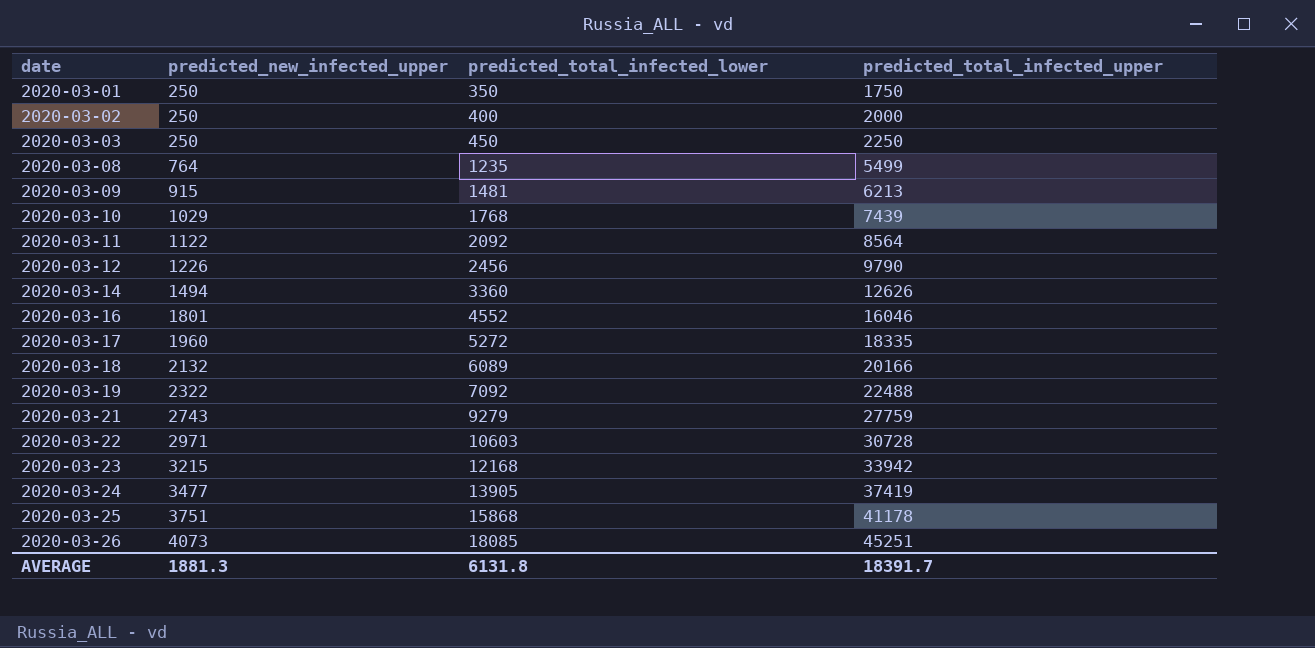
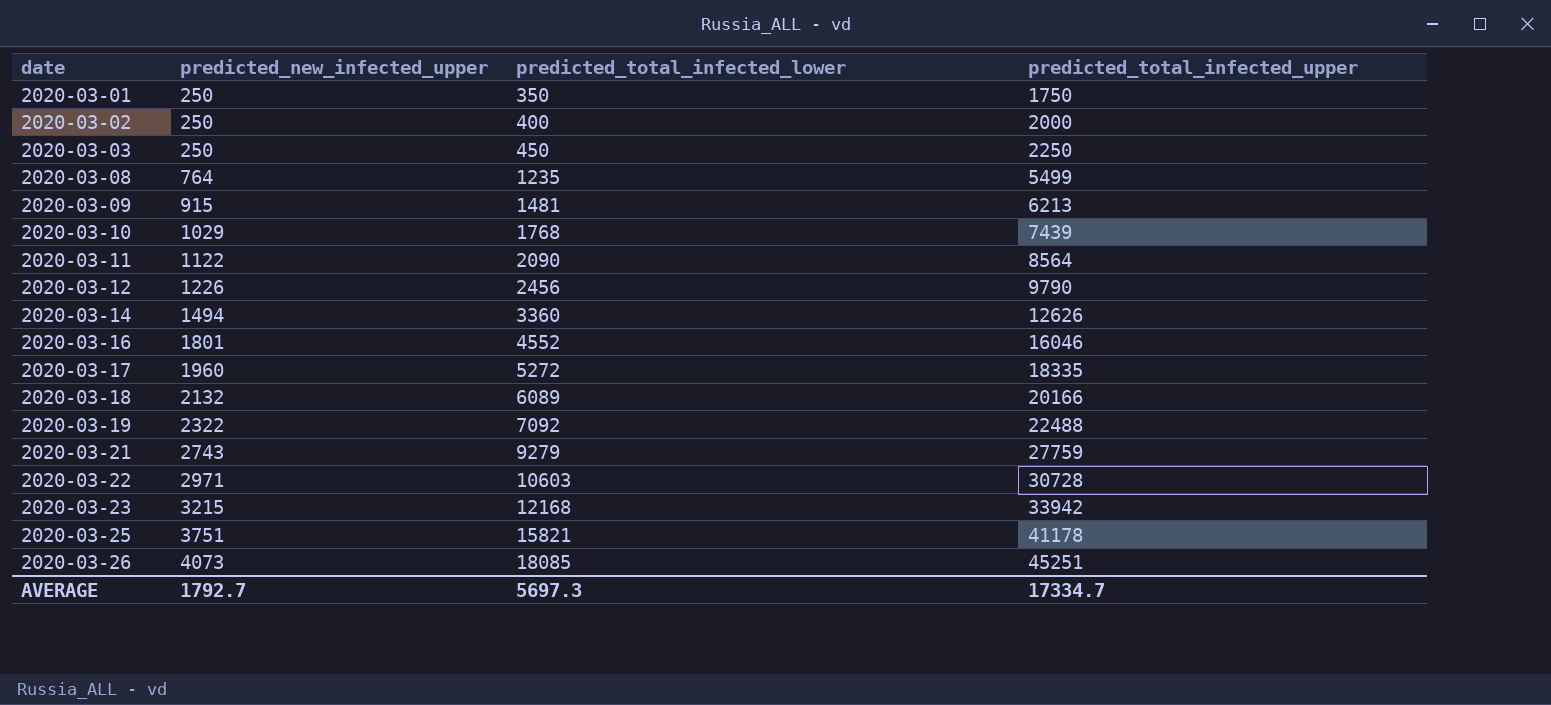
row 2020-03-24: 3477 | 13905 | 37419 -> none
2020-03-11 | predicted_total_infected_lower: 2092 -> 2090
2020-03-25 | predicted_total_infected_lower: 15868 -> 15821
AVERAGE | predicted_new_infected_upper: 1881.3 -> 1792.7
AVERAGE | predicted_total_infected_lower: 6131.8 -> 5697.3
AVERAGE | predicted_total_infected_upper: 18391.7 -> 17334.7

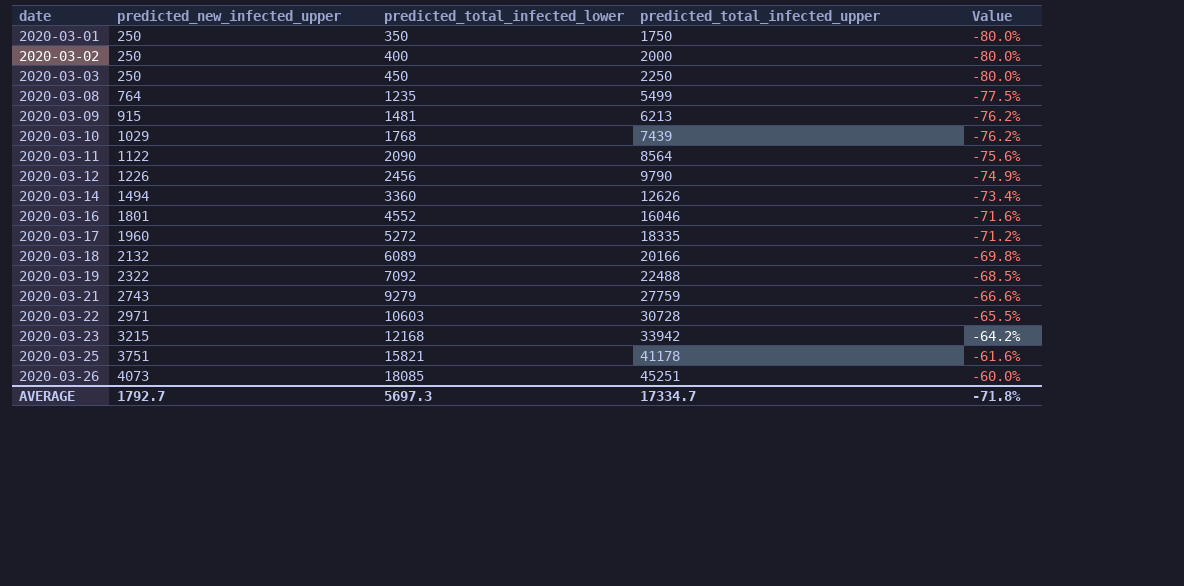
column Value | formula: none -> ([predicted_total_infected_lower] - [predicted_total_infected_upper]) / [predicted_total_infected_upper]

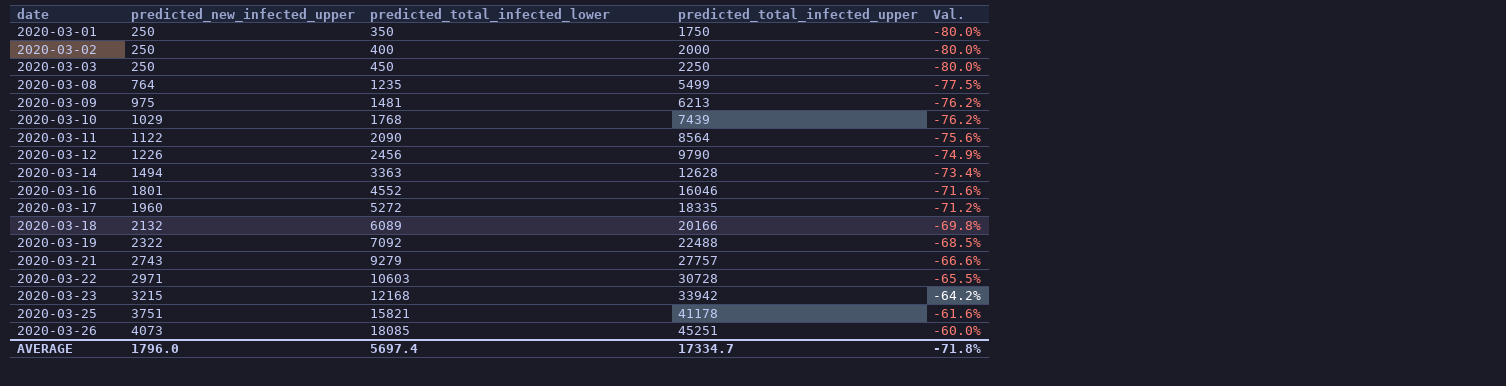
column name: Value -> Val.
2020-03-09 | predicted_new_infected_upper: 915 -> 975
2020-03-14 | predicted_total_infected_lower: 3360 -> 3363
2020-03-14 | predicted_total_infected_upper: 12626 -> 12628
2020-03-21 | predicted_total_infected_upper: 27759 -> 27757
AVERAGE | predicted_new_infected_upper: 1792.7 -> 1796.0
AVERAGE | predicted_total_infected_lower: 5697.3 -> 5697.4

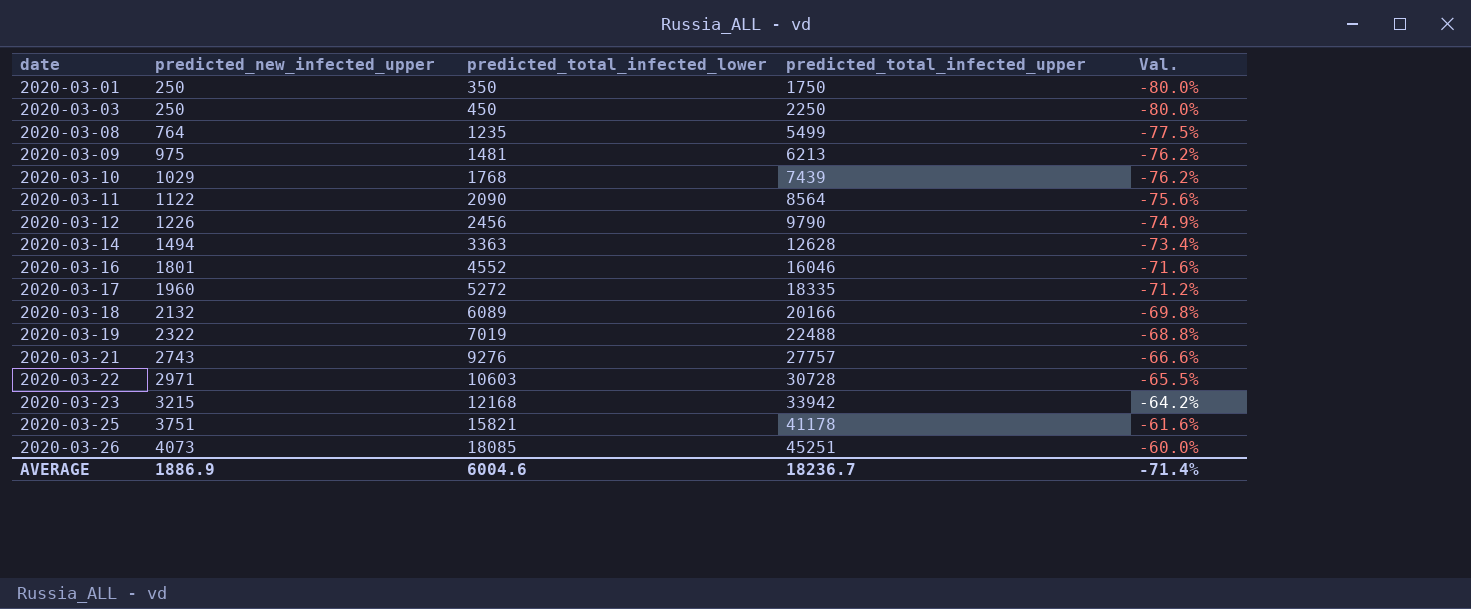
row 2020-03-02: 250 | 400 | 2000 | -80.0% -> none
2020-03-19 | predicted_total_infected_lower: 7092 -> 7019
2020-03-19 | Val.: -68.5% -> -68.8%
2020-03-21 | predicted_total_infected_lower: 9279 -> 9276
AVERAGE | predicted_new_infected_upper: 1796.0 -> 1886.9
AVERAGE | predicted_total_infected_lower: 5697.4 -> 6004.6
AVERAGE | predicted_total_infected_upper: 17334.7 -> 18236.7
AVERAGE | Val.: -71.8% -> -71.4%

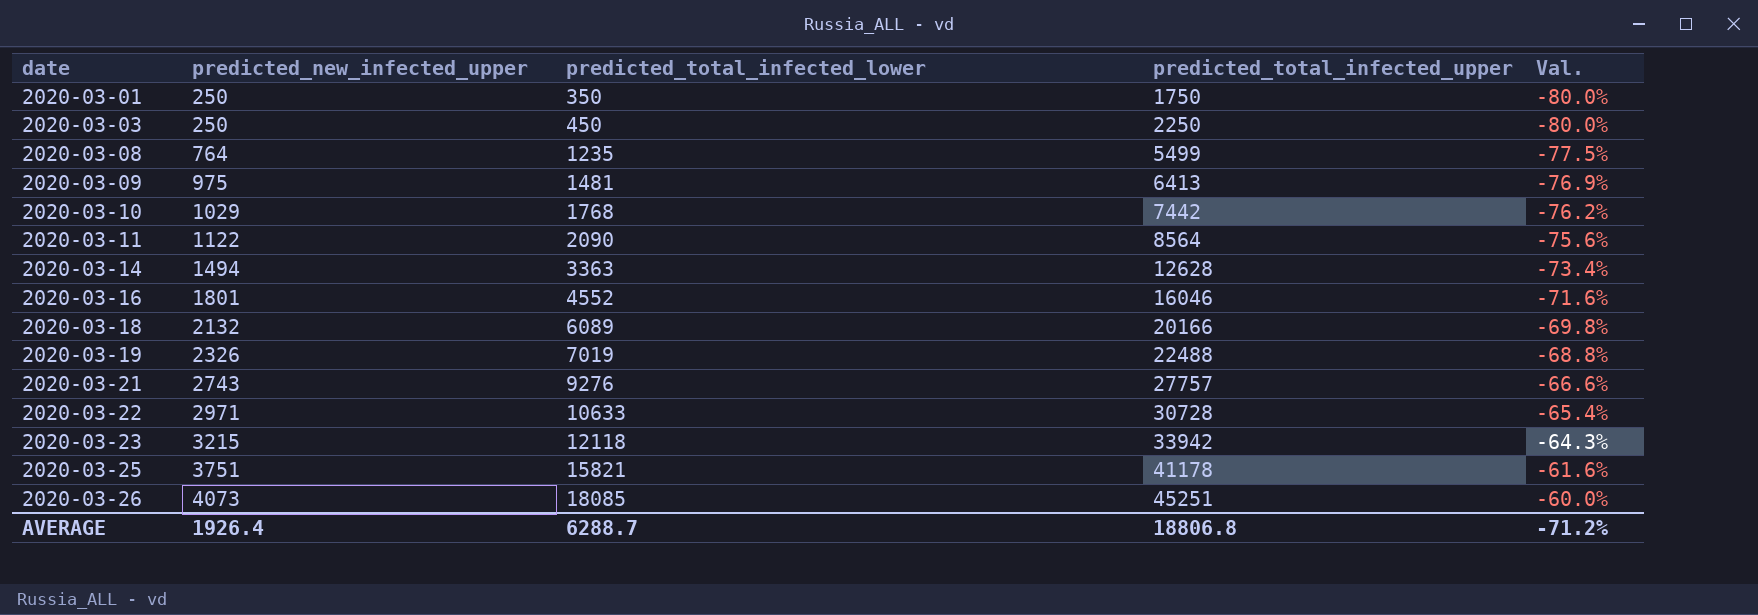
row 2020-03-12: 1226 | 2456 | 9790 | -74.9% -> none
row 2020-03-17: 1960 | 5272 | 18335 | -71.2% -> none
2020-03-09 | predicted_total_infected_upper: 6213 -> 6413
2020-03-09 | Val.: -76.2% -> -76.9%
2020-03-10 | predicted_total_infected_upper: 7439 -> 7442
2020-03-19 | predicted_new_infected_upper: 2322 -> 2326
2020-03-22 | predicted_total_infected_lower: 10603 -> 10633
2020-03-22 | Val.: -65.5% -> -65.4%
2020-03-23 | predicted_total_infected_lower: 12168 -> 12118
2020-03-23 | Val.: -64.2% -> -64.3%
AVERAGE | predicted_new_infected_upper: 1886.9 -> 1926.4
AVERAGE | predicted_total_infected_lower: 6004.6 -> 6288.7
AVERAGE | predicted_total_infected_upper: 18236.7 -> 18806.8
AVERAGE | Val.: -71.4% -> -71.2%

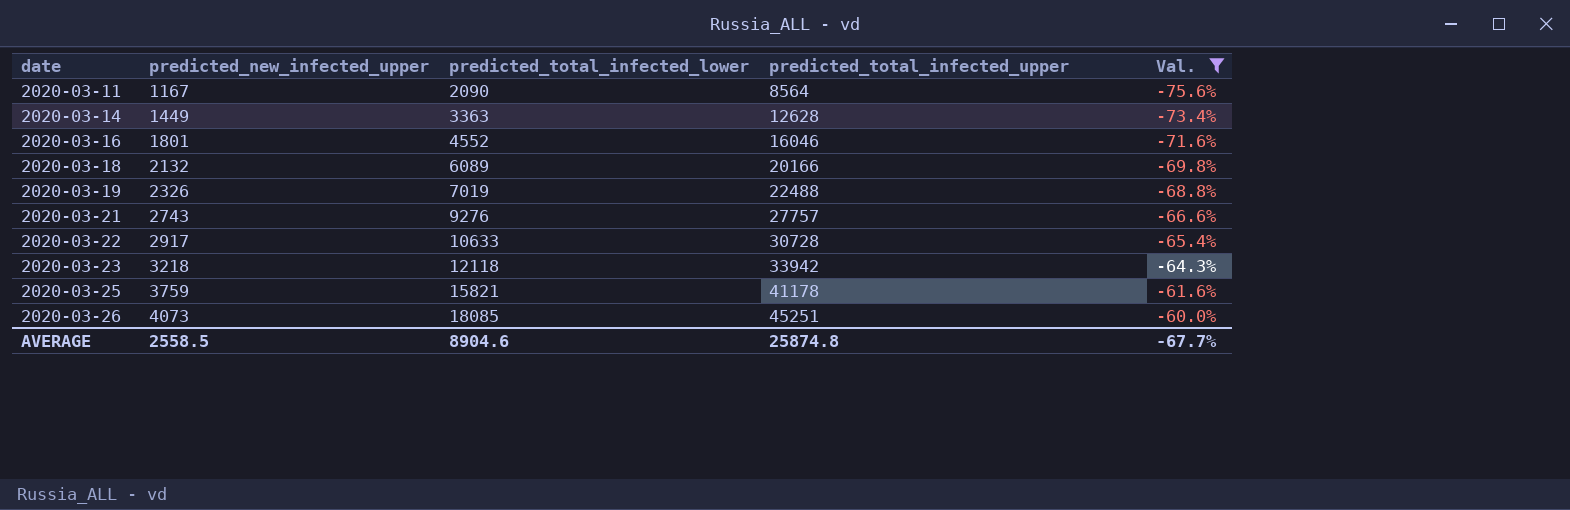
filter: none -> Val. >= -75.6%
2020-03-11 | predicted_new_infected_upper: 1122 -> 1167
2020-03-14 | predicted_new_infected_upper: 1494 -> 1449
2020-03-22 | predicted_new_infected_upper: 2971 -> 2917
2020-03-23 | predicted_new_infected_upper: 3215 -> 3218
2020-03-25 | predicted_new_infected_upper: 3751 -> 3759
AVERAGE | predicted_new_infected_upper: 1926.4 -> 2558.5
AVERAGE | predicted_total_infected_lower: 6288.7 -> 8904.6
AVERAGE | predicted_total_infected_upper: 18806.8 -> 25874.8
AVERAGE | Val.: -71.2% -> -67.7%

